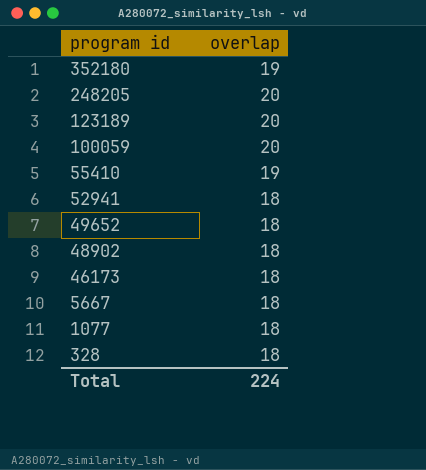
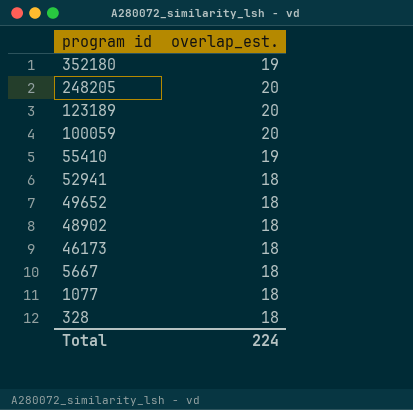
column name: overlap -> overlap_est.

